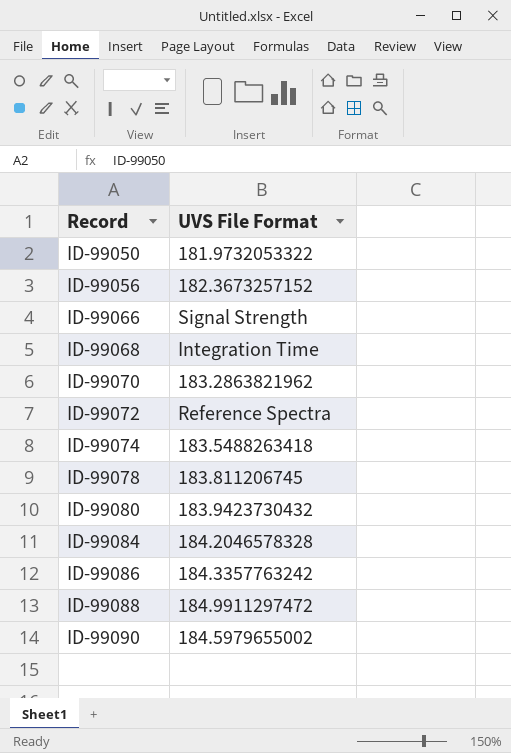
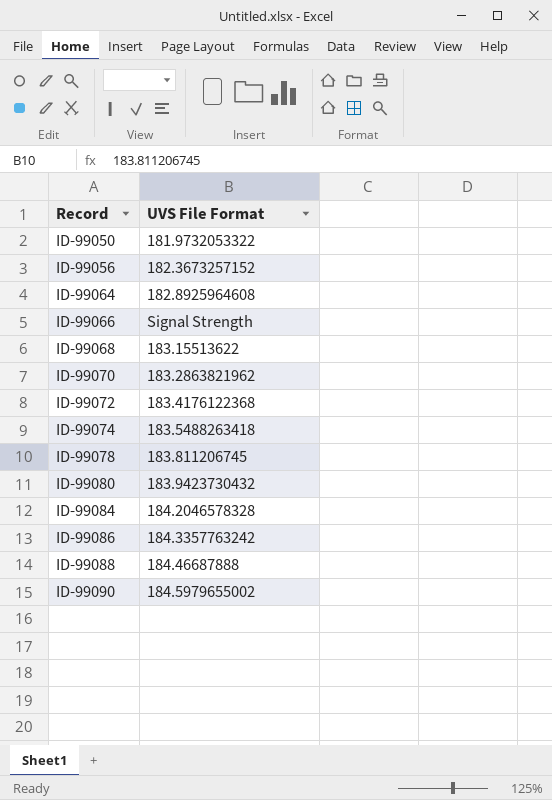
row ID-99064: none -> 182.8925964608
ID-99068 | UVS File Format: Integration Time -> 183.15513622
ID-99072 | UVS File Format: Reference Spectra -> 183.4176122368
ID-99088 | UVS File Format: 184.9911297472 -> 184.46687888

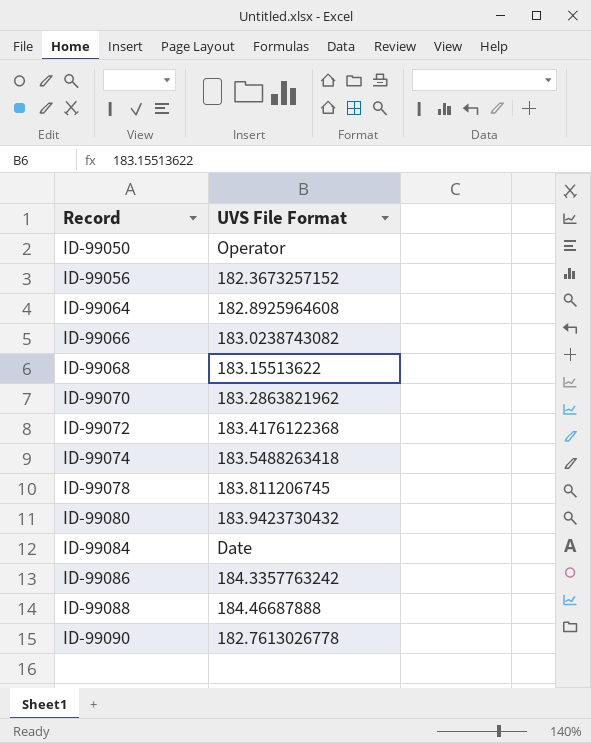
ID-99050 | UVS File Format: 181.9732053322 -> Operator
ID-99066 | UVS File Format: Signal Strength -> 183.0238743082
ID-99084 | UVS File Format: 184.2046578328 -> Date
ID-99090 | UVS File Format: 184.5979655002 -> 182.7613026778

